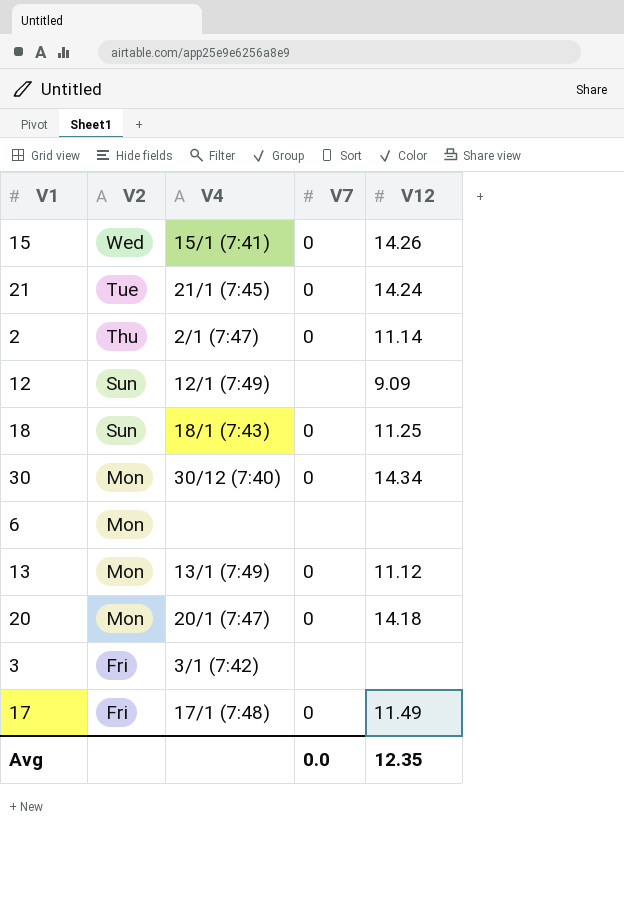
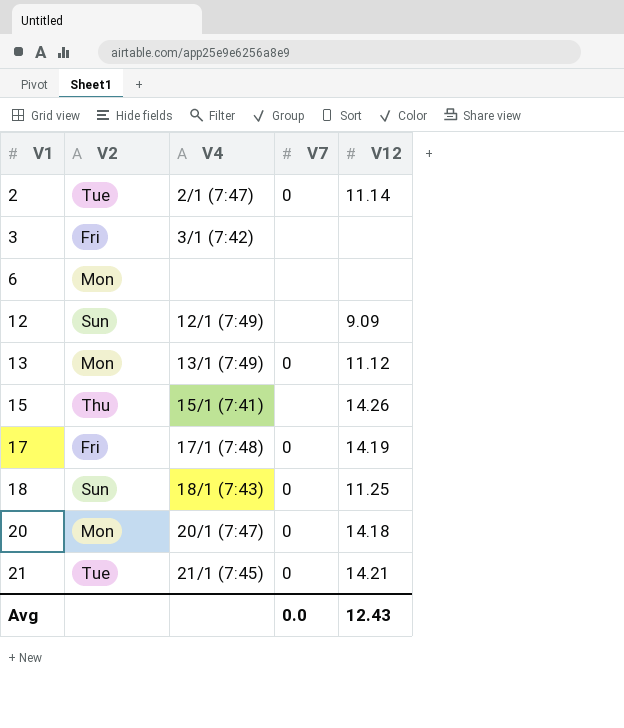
row order: V2 descending -> V1 ascending
row 30: Mon | 30/12 (7:40) | 0 | 14.34 -> none
2 | V2: Thu -> Tue
15 | V2: Wed -> Thu
15 | V7: 0 -> none
17 | V12: 11.49 -> 14.19
21 | V12: 14.24 -> 14.21
Avg | V12: 12.35 -> 12.43

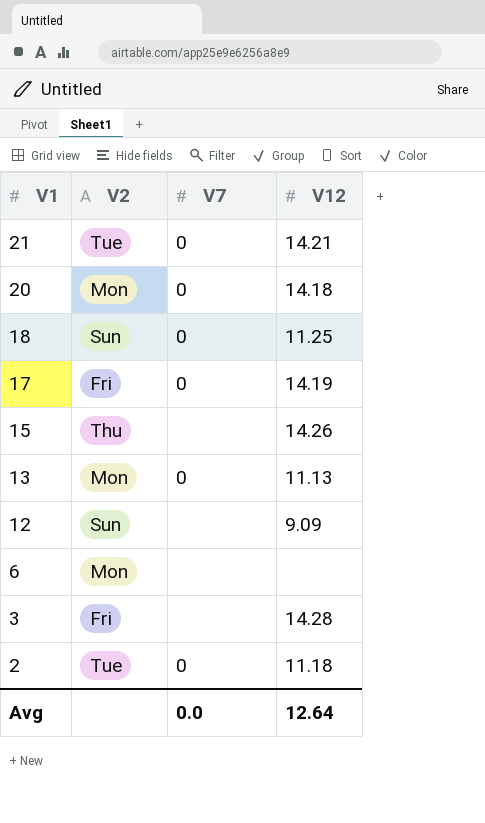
row order: V1 ascending -> V1 descending
column V4 | position: 3 -> none
13 | V12: 11.12 -> 11.13
3 | V12: none -> 14.28
2 | V12: 11.14 -> 11.18
Avg | V12: 12.43 -> 12.64

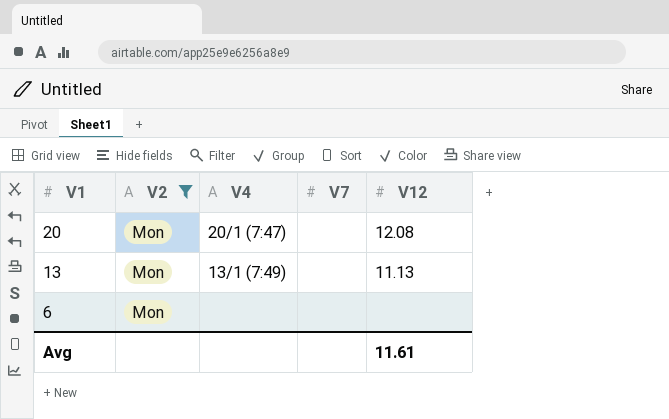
filter: none -> V2 = Mon
column V4 | position: none -> 3
20 | V7: 0 -> none
20 | V12: 14.18 -> 12.08
13 | V7: 0 -> none
Avg | V7: 0.0 -> none
Avg | V12: 12.64 -> 11.61

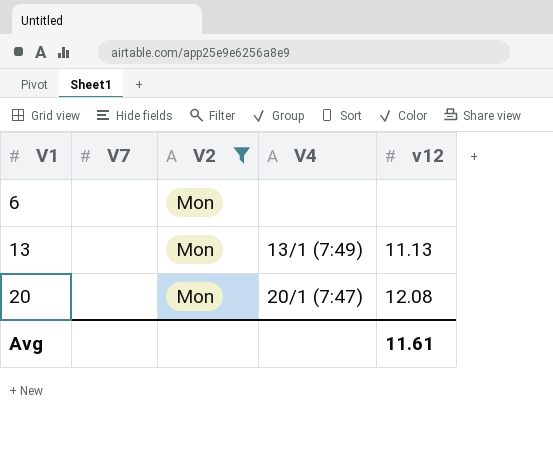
row order: V1 descending -> V1 ascending
column V7 | position: 4 -> 2
column name: V12 -> v12

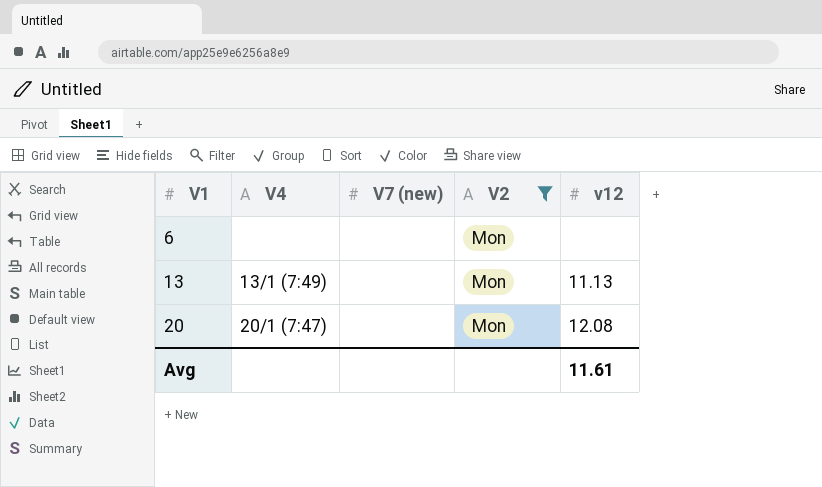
column V4 | position: 4 -> 2
column name: V7 -> V7 (new)

